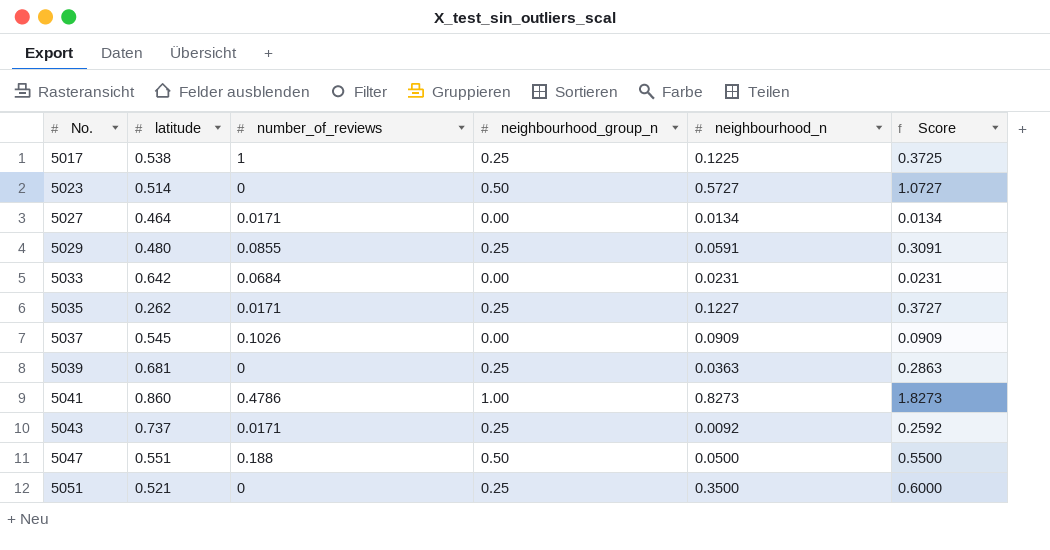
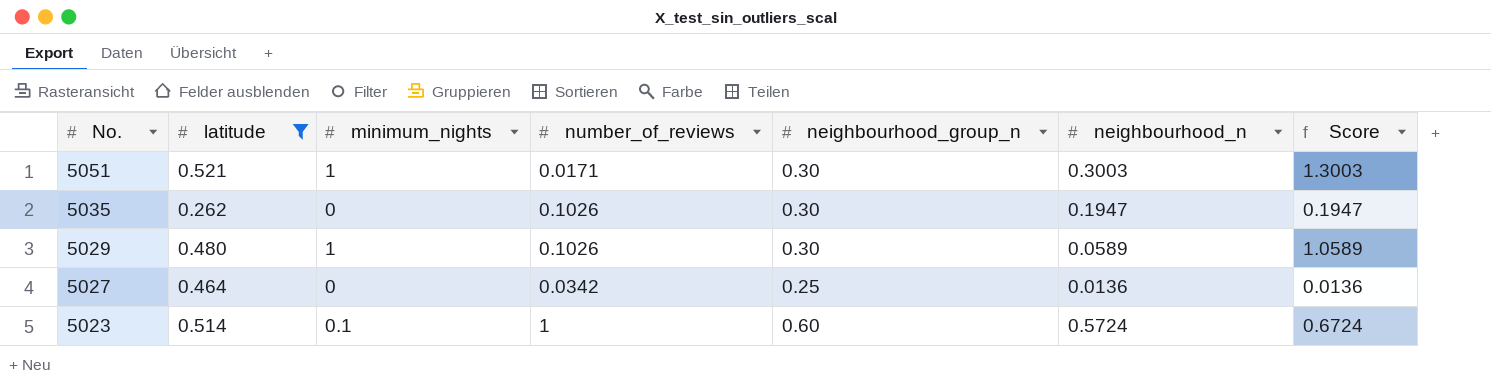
filter: none -> latitude <= 0.521
row order: No. ascending -> No. descending
column minimum_nights | position: none -> 3
column Score | formula: [neighbourhood_group_n] + [neighbourhood_n] -> [minimum_nights] + [neighbourhood_n]
5051 | number_of_reviews: 0 -> 0.0171
5051 | neighbourhood_group_n: 0.25 -> 0.30
5051 | neighbourhood_n: 0.3500 -> 0.3003
5035 | number_of_reviews: 0.0171 -> 0.1026
5035 | neighbourhood_group_n: 0.25 -> 0.30
5035 | neighbourhood_n: 0.1227 -> 0.1947
5029 | number_of_reviews: 0.0855 -> 0.1026
5029 | neighbourhood_group_n: 0.25 -> 0.30
5029 | neighbourhood_n: 0.0591 -> 0.0589
5027 | number_of_reviews: 0.0171 -> 0.0342
5027 | neighbourhood_group_n: 0.00 -> 0.25
5027 | neighbourhood_n: 0.0134 -> 0.0136
5023 | number_of_reviews: 0 -> 1
5023 | neighbourhood_group_n: 0.50 -> 0.60
5023 | neighbourhood_n: 0.5727 -> 0.5724

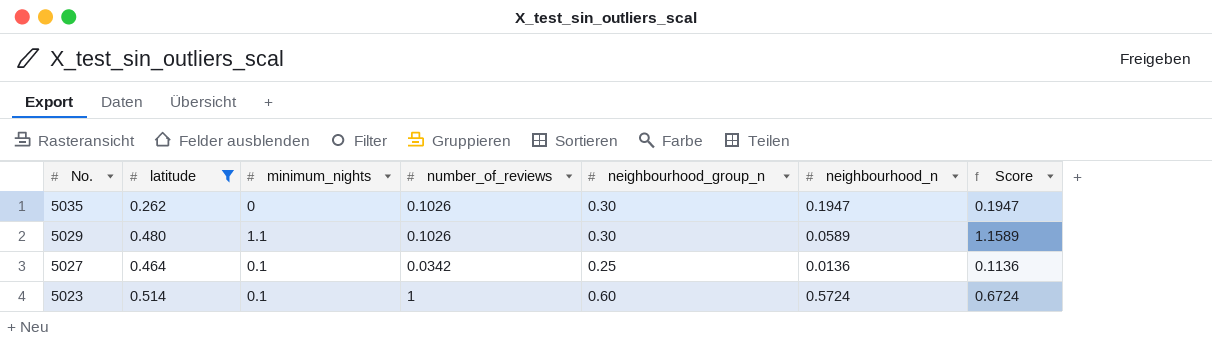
row 5051: 0.521 | 1 | 0.0171 | 0.30 | 0.3003 | 1.3003 -> none
5029 | minimum_nights: 1 -> 1.1
5029 | Score: 1.0589 -> 1.1589
5027 | minimum_nights: 0 -> 0.1
5027 | Score: 0.0136 -> 0.1136

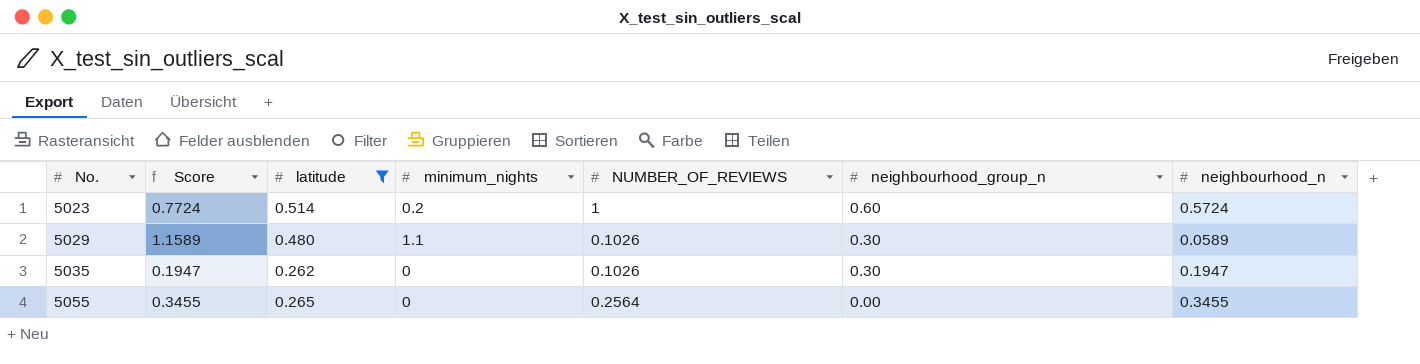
row order: No. descending -> No. ascending
column Score | position: 7 -> 2
column name: number_of_reviews -> NUMBER_OF_REVIEWS
row 5027: 0.464 | 0.1 | 0.0342 | 0.25 | 0.0136 | 0.1136 -> none
5023 | Score: 0.6724 -> 0.7724
5023 | minimum_nights: 0.1 -> 0.2
row 5055: none -> 0.3455 | 0.265 | 0 | 0.2564 | 0.00 | 0.3455

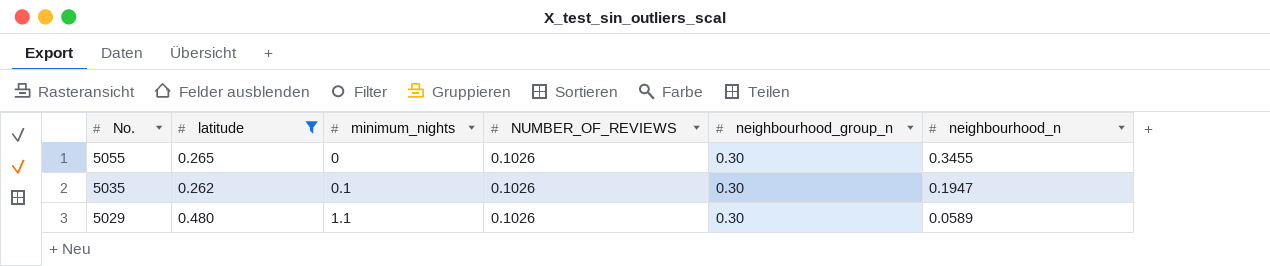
row order: No. ascending -> No. descending
column Score | formula: [minimum_nights] + [neighbourhood_n] -> none
row 5023: 0.7724 | 0.514 | 0.2 | 1 | 0.60 | 0.5724 -> none
5055 | NUMBER_OF_REVIEWS: 0.2564 -> 0.1026
5055 | neighbourhood_group_n: 0.00 -> 0.30
5035 | minimum_nights: 0 -> 0.1

